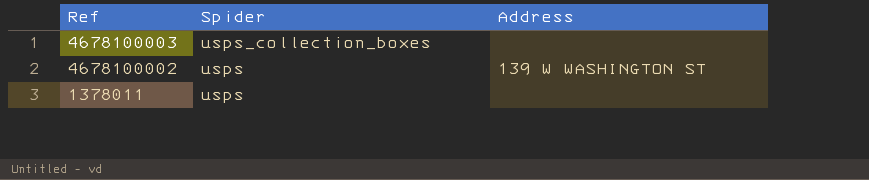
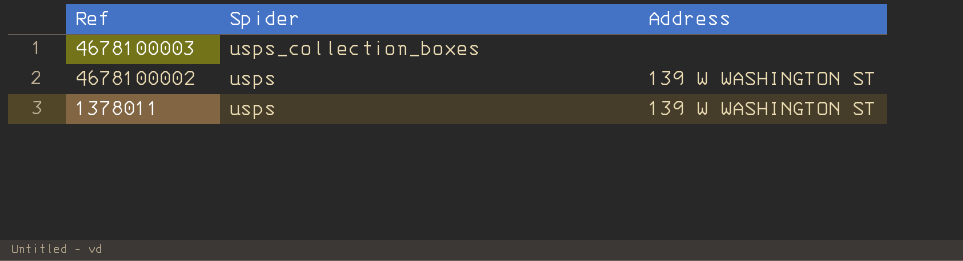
1378011 | Address: none -> 139 W WASHINGTON ST

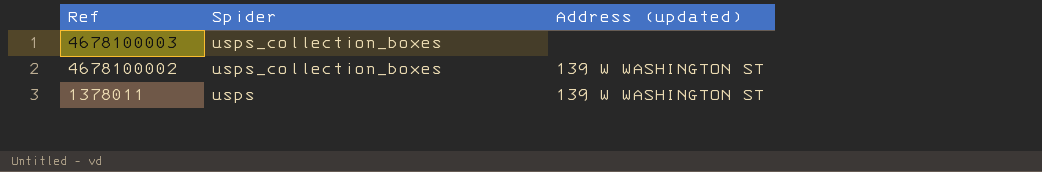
column name: Address -> Address (updated)
4678100002 | Spider: usps -> usps_collection_boxes

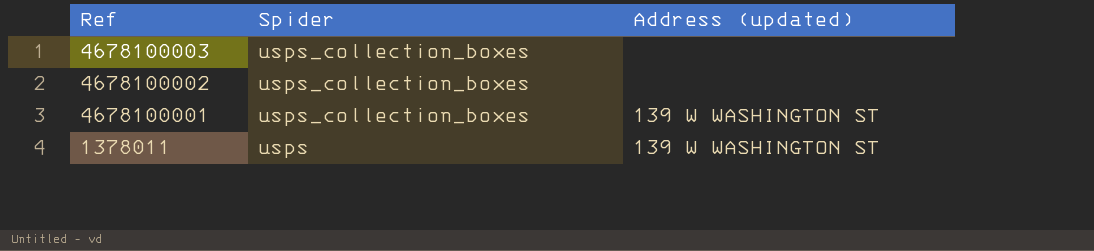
4678100002 | Address (updated): 139 W WASHINGTON ST -> none
row 4678100001: none -> usps_collection_boxes | 139 W WASHINGTON ST

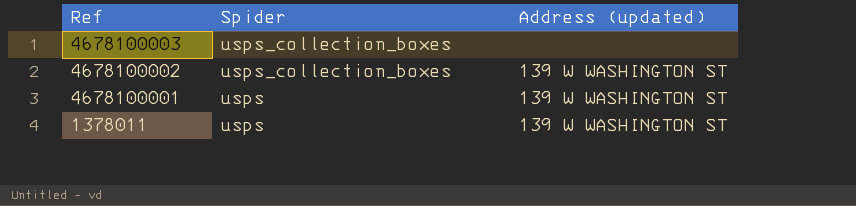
4678100002 | Address (updated): none -> 139 W WASHINGTON ST
4678100001 | Spider: usps_collection_boxes -> usps

